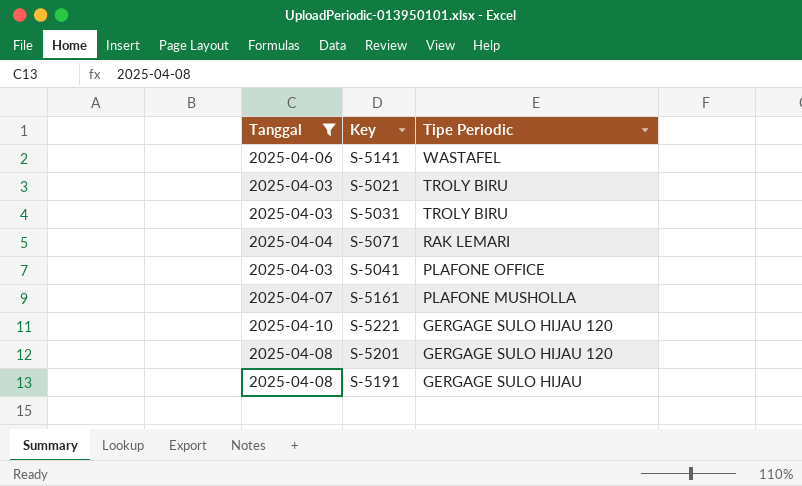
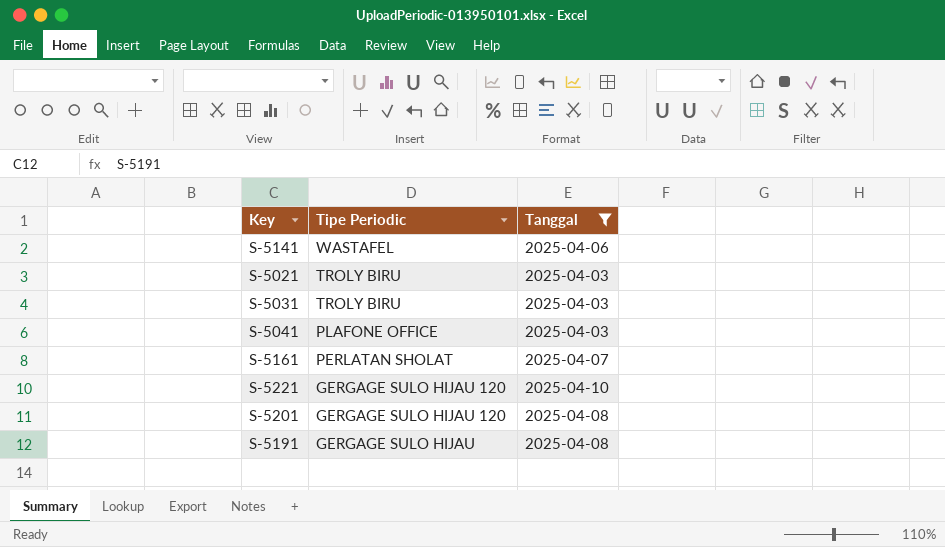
column Tanggal | position: 1 -> 3
row S-5071: 2025-04-04 | RAK LEMARI -> none
S-5161 | Tipe Periodic: PLAFONE MUSHOLLA -> PERLATAN SHOLAT

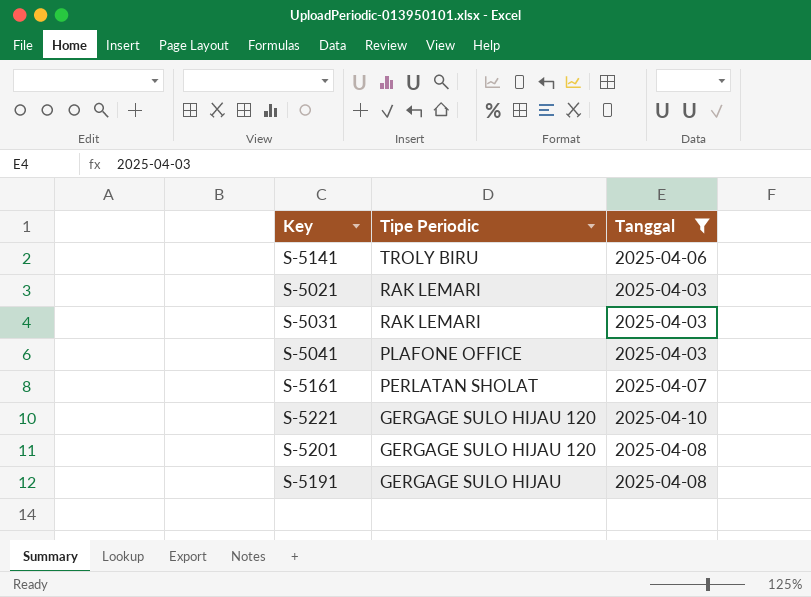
S-5141 | Tipe Periodic: WASTAFEL -> TROLY BIRU
S-5021 | Tipe Periodic: TROLY BIRU -> RAK LEMARI
S-5031 | Tipe Periodic: TROLY BIRU -> RAK LEMARI

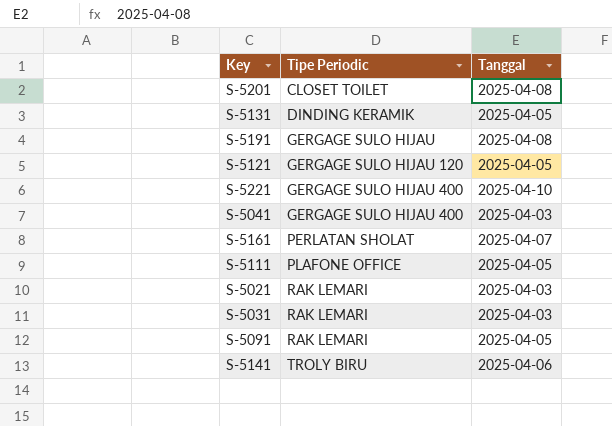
filter: Tanggal != 2025-04-05 -> none
row order: Tipe Periodic descending -> Tipe Periodic ascending
S-5201 | Tipe Periodic: GERGAGE SULO HIJAU 120 -> CLOSET TOILET
S-5221 | Tipe Periodic: GERGAGE SULO HIJAU 120 -> GERGAGE SULO HIJAU 400
S-5041 | Tipe Periodic: PLAFONE OFFICE -> GERGAGE SULO HIJAU 400

